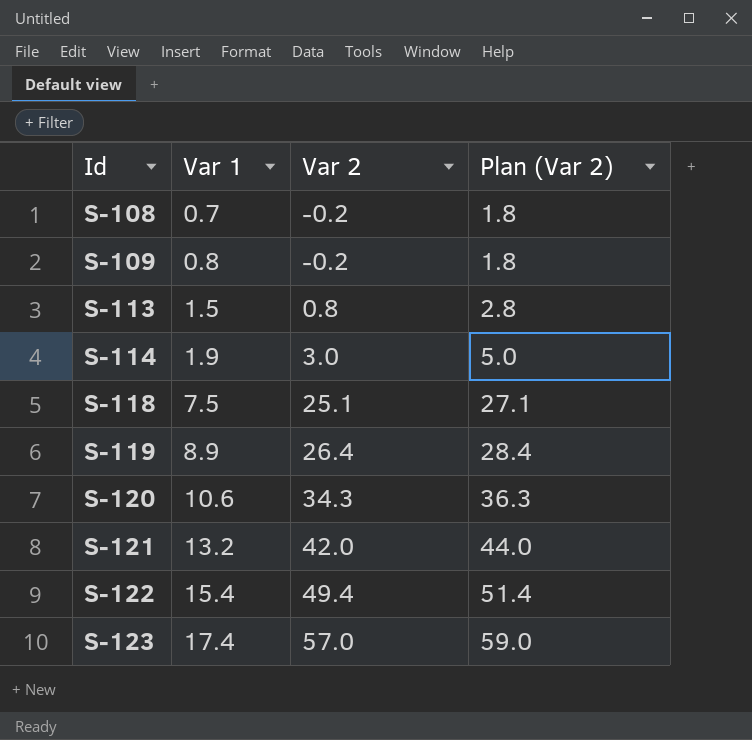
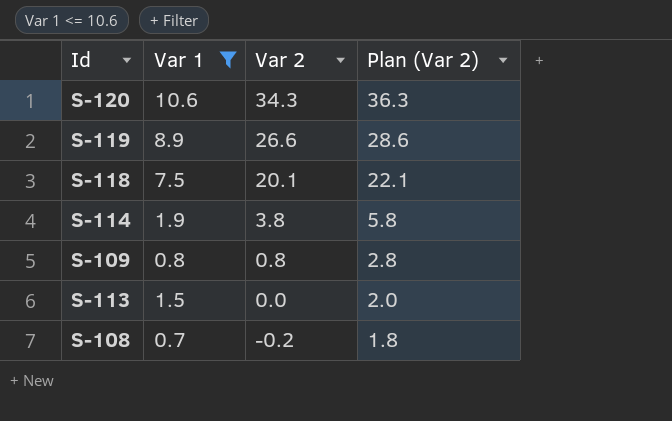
filter: none -> Var 1 <= 10.6
row order: Id ascending -> Var 2 descending
S-119 | Var 2: 26.4 -> 26.6
S-119 | Plan (Var 2): 28.4 -> 28.6
S-118 | Var 2: 25.1 -> 20.1
S-118 | Plan (Var 2): 27.1 -> 22.1
S-114 | Var 2: 3.0 -> 3.8
S-114 | Plan (Var 2): 5.0 -> 5.8
S-109 | Var 2: -0.2 -> 0.8
S-109 | Plan (Var 2): 1.8 -> 2.8
S-113 | Var 2: 0.8 -> 0.0
S-113 | Plan (Var 2): 2.8 -> 2.0

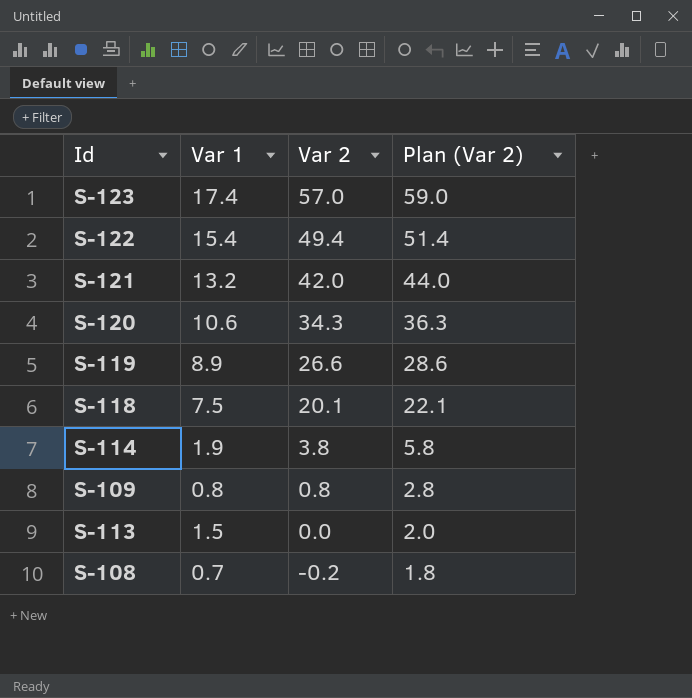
filter: Var 1 <= 10.6 -> none

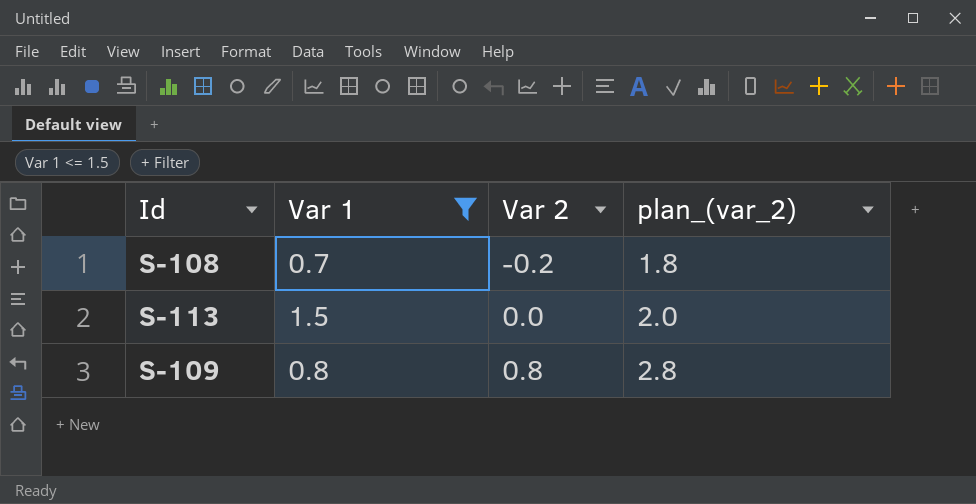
filter: none -> Var 1 <= 1.5
row order: Var 2 descending -> Var 2 ascending
column name: Plan (Var 2) -> plan_(var_2)

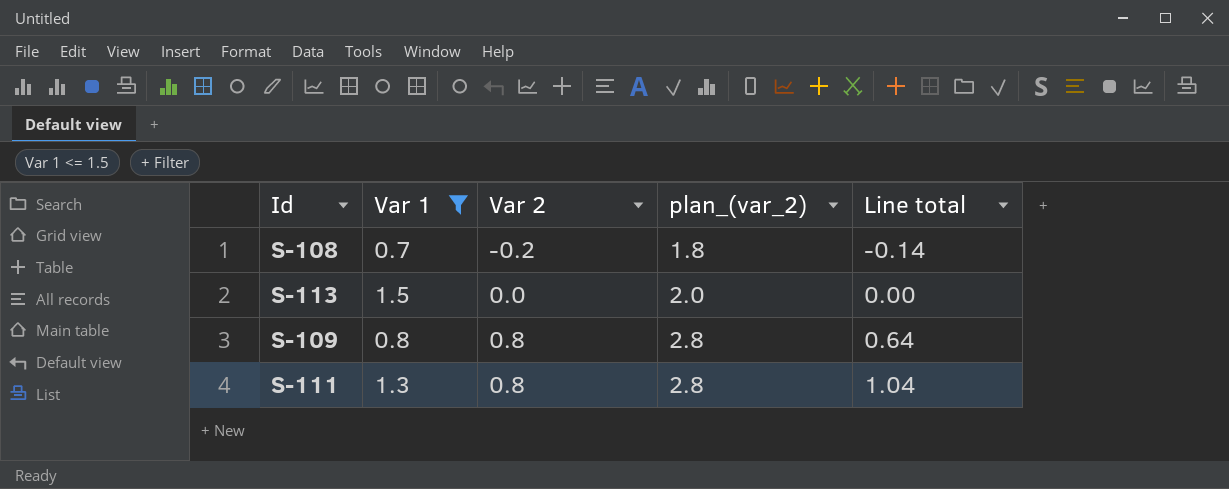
column Line total | formula: none -> [Var 1] * [Var 2]
row S-111: none -> 1.3 | 0.8 | 2.8 | 1.04

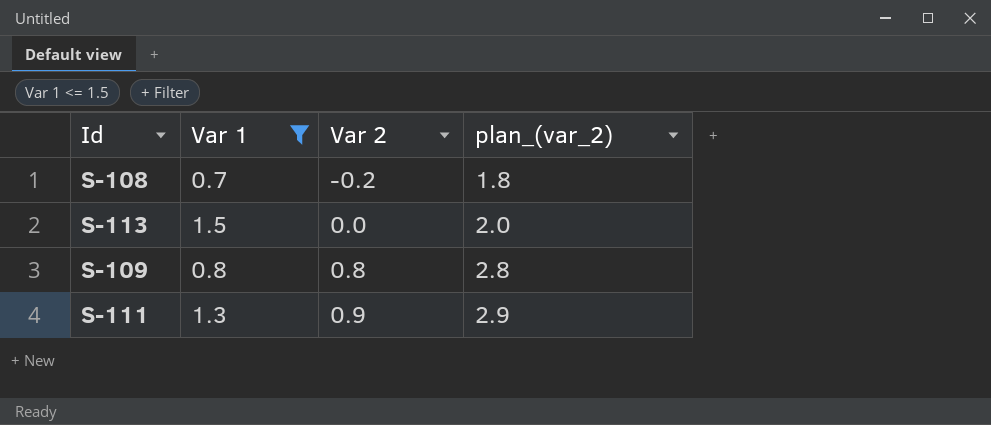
column Line total | formula: [Var 1] * [Var 2] -> none
S-111 | Var 2: 0.8 -> 0.9
S-111 | plan_(var_2): 2.8 -> 2.9

